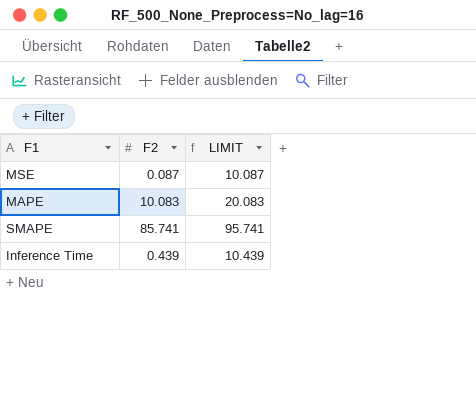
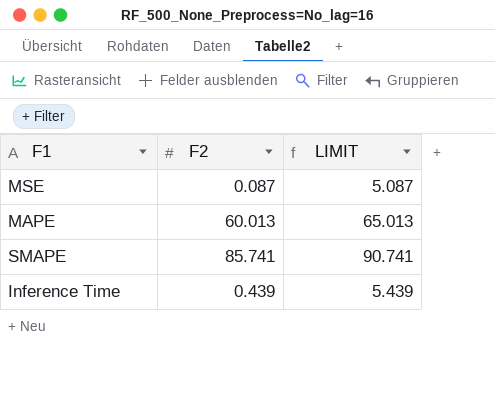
column LIMIT | formula: [F2] + 10 -> [F2] + 5
MAPE | F2: 10.083 -> 60.013

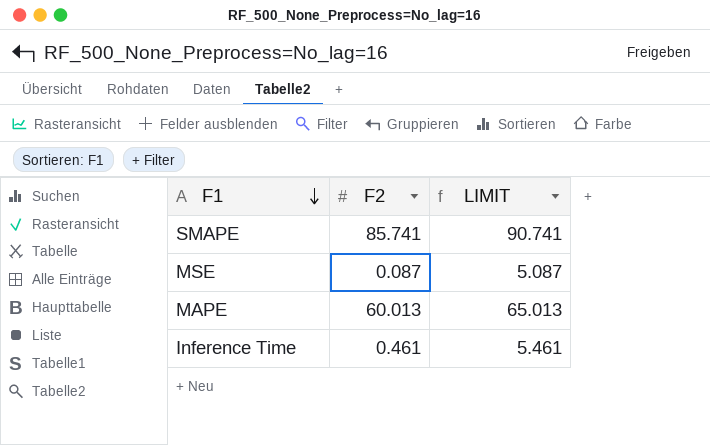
row order: none -> F1 descending
Inference Time | F2: 0.439 -> 0.461
Inference Time | LIMIT: 5.439 -> 5.461

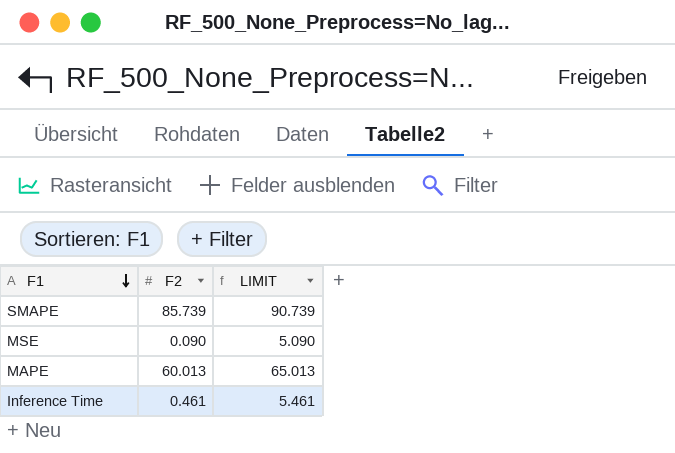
SMAPE | F2: 85.741 -> 85.739
SMAPE | LIMIT: 90.741 -> 90.739
MSE | F2: 0.087 -> 0.090
MSE | LIMIT: 5.087 -> 5.090

